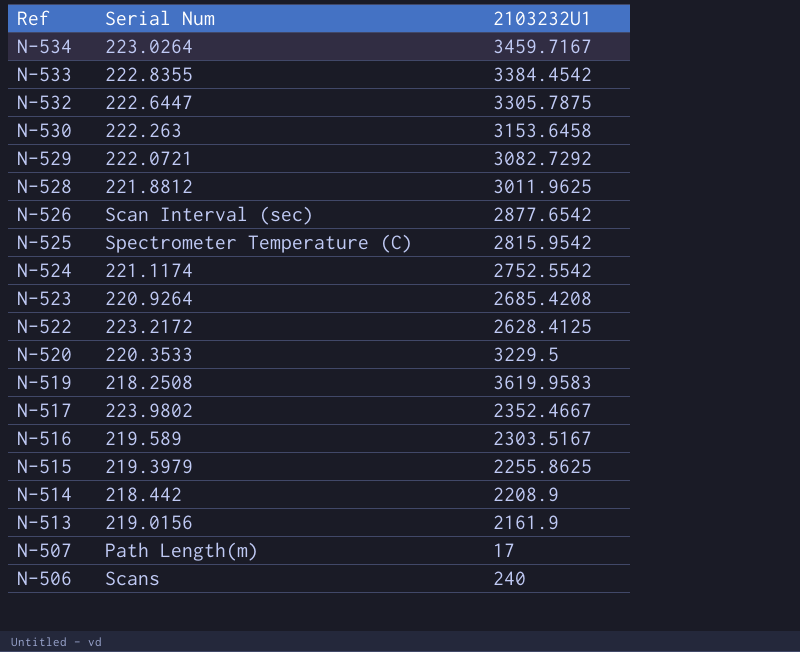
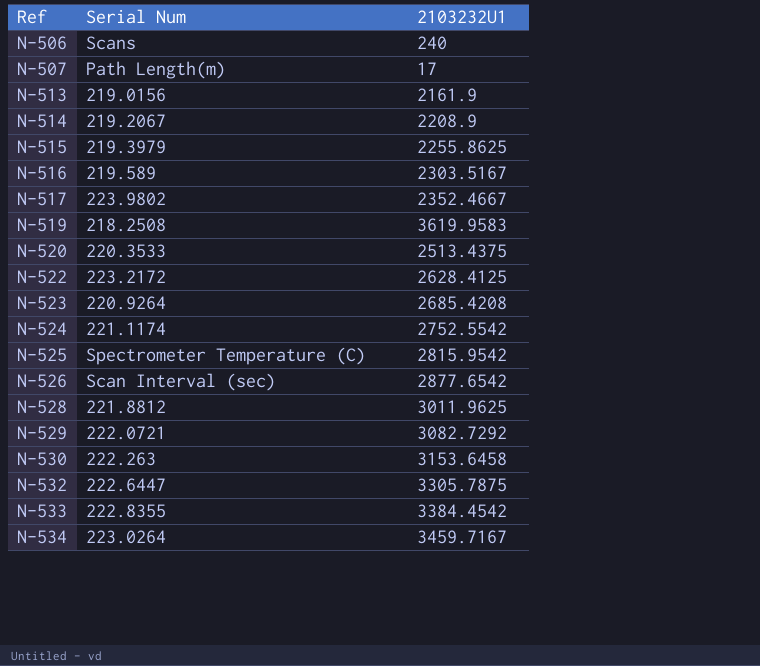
row order: Ref descending -> Ref ascending
N-514 | Serial Num: 218.442 -> 219.2067
N-520 | 2103232U1: 3229.5 -> 2513.4375

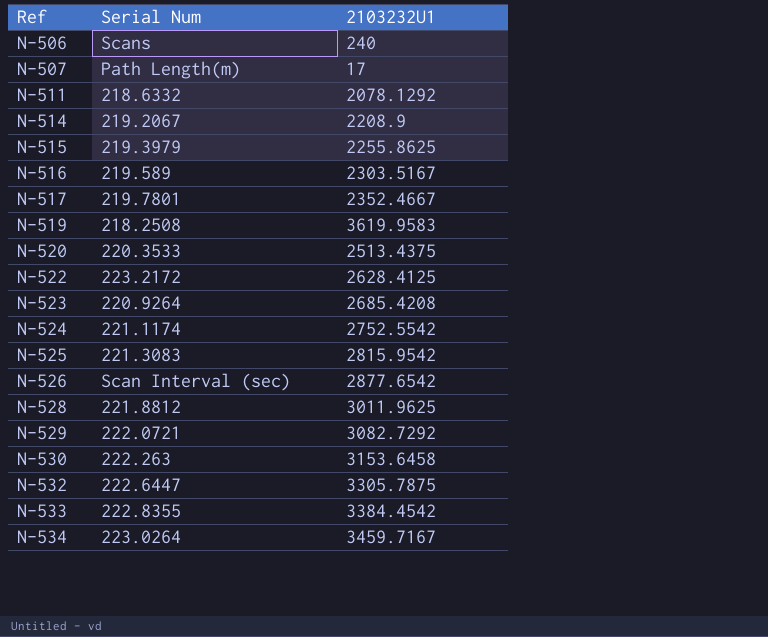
row N-513: 219.0156 | 2161.9 -> none
row N-511: none -> 218.6332 | 2078.1292
N-517 | Serial Num: 223.9802 -> 219.7801
N-525 | Serial Num: Spectrometer Temperature (C) -> 221.3083

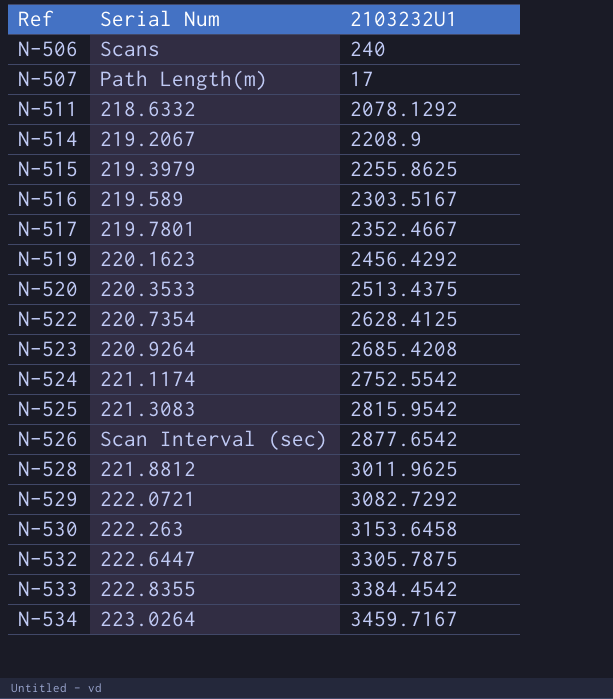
N-519 | Serial Num: 218.2508 -> 220.1623
N-519 | 2103232U1: 3619.9583 -> 2456.4292
N-522 | Serial Num: 223.2172 -> 220.7354

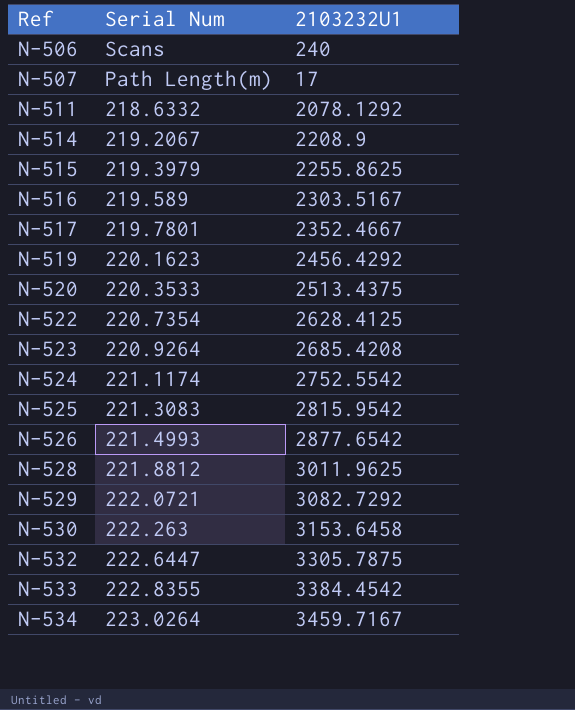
N-526 | Serial Num: Scan Interval (sec) -> 221.4993

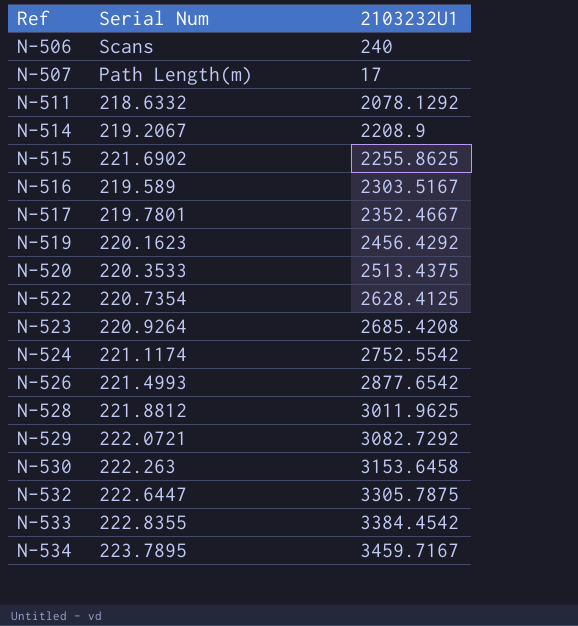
row N-525: 221.3083 | 2815.9542 -> none
N-515 | Serial Num: 219.3979 -> 221.6902
N-534 | Serial Num: 223.0264 -> 223.7895

